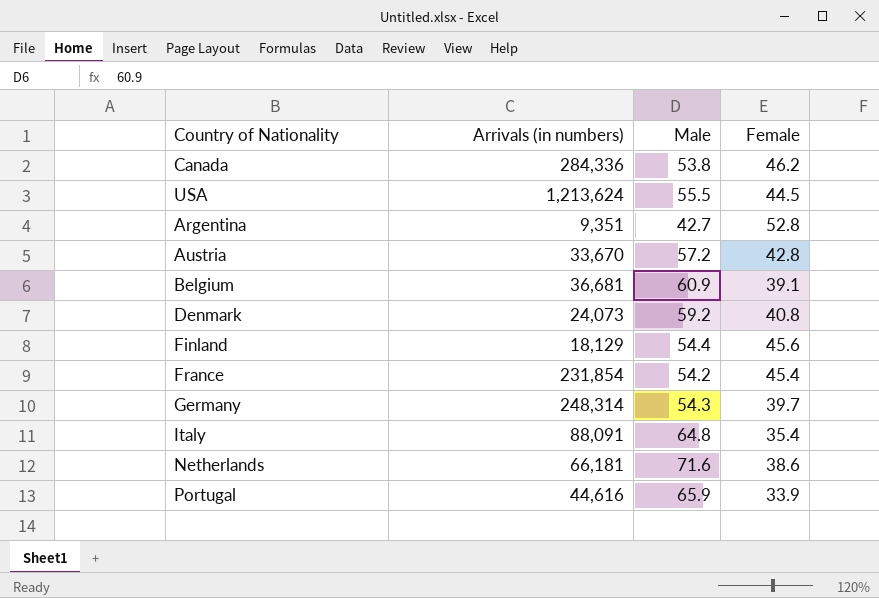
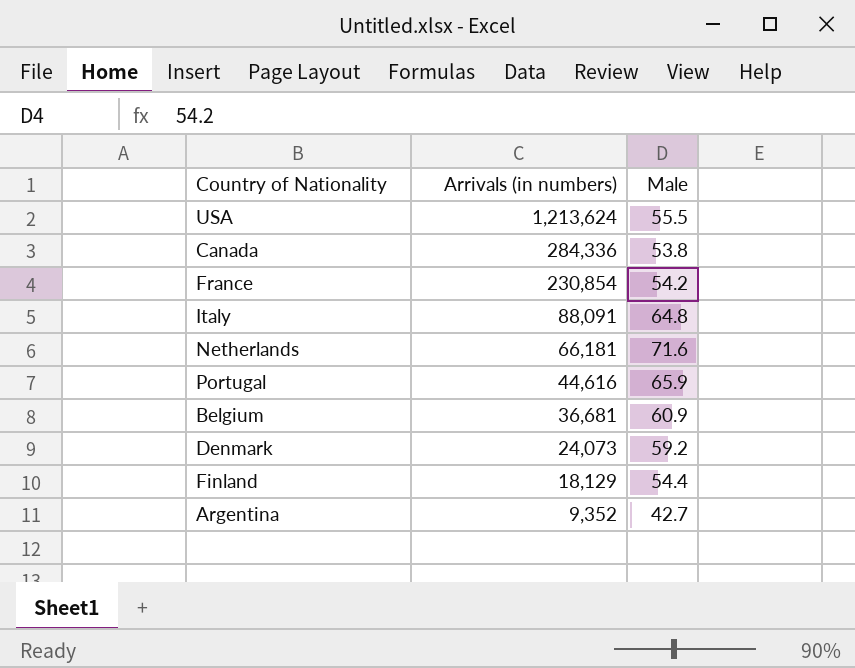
row order: none -> Arrivals (in numbers) descending
column Female | position: 4 -> none
row Austria: 33,670 | 57.2 | 42.8 -> none
row Germany: 248,314 | 54.3 | 39.7 -> none
France | Arrivals (in numbers): 231,854 -> 230,854
Argentina | Arrivals (in numbers): 9,351 -> 9,352

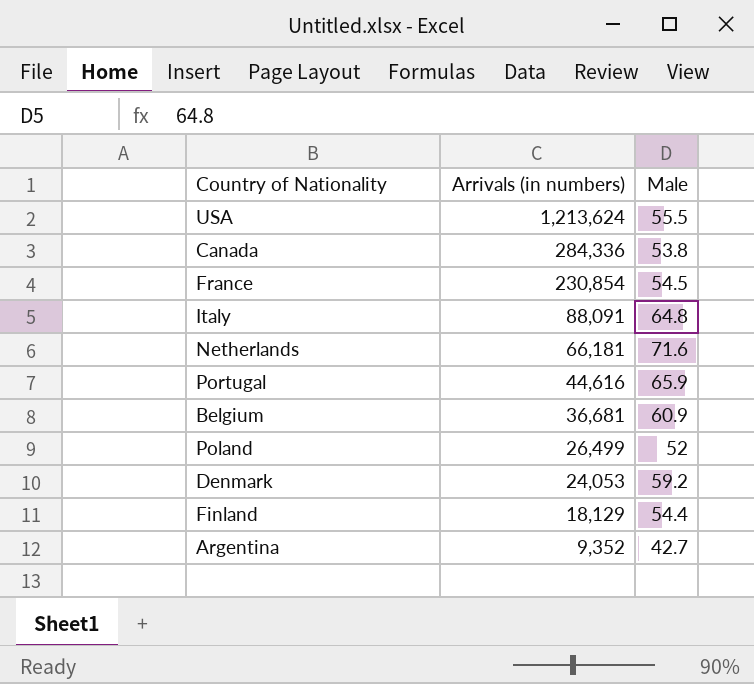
France | Male: 54.2 -> 54.5
row Poland: none -> 26,499 | 52
Denmark | Arrivals (in numbers): 24,073 -> 24,053

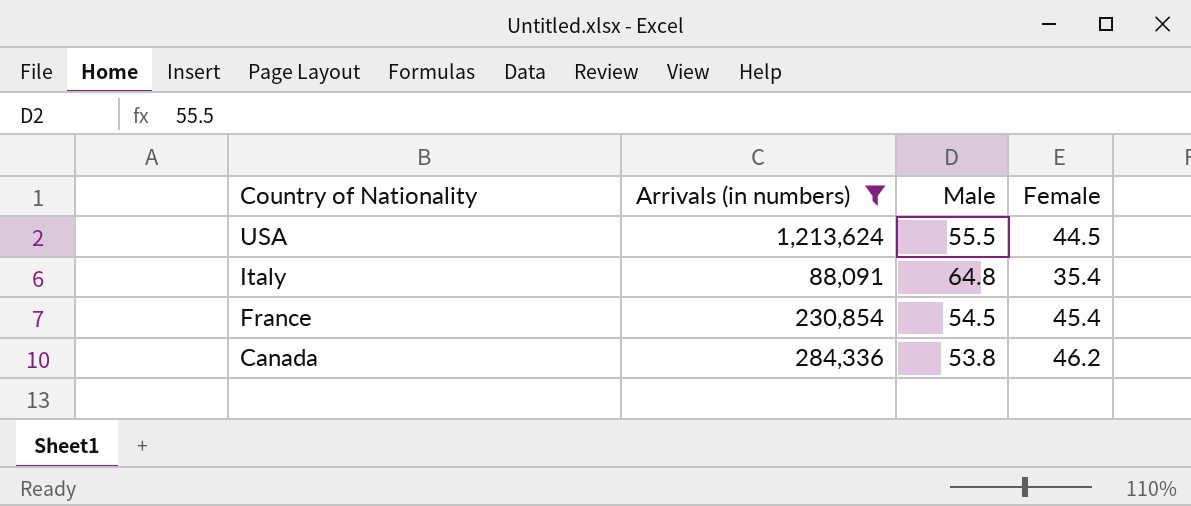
filter: none -> Arrivals (in numbers) >= 88,091
row order: Arrivals (in numbers) descending -> Country of Nationality descending
column Female | position: none -> 4

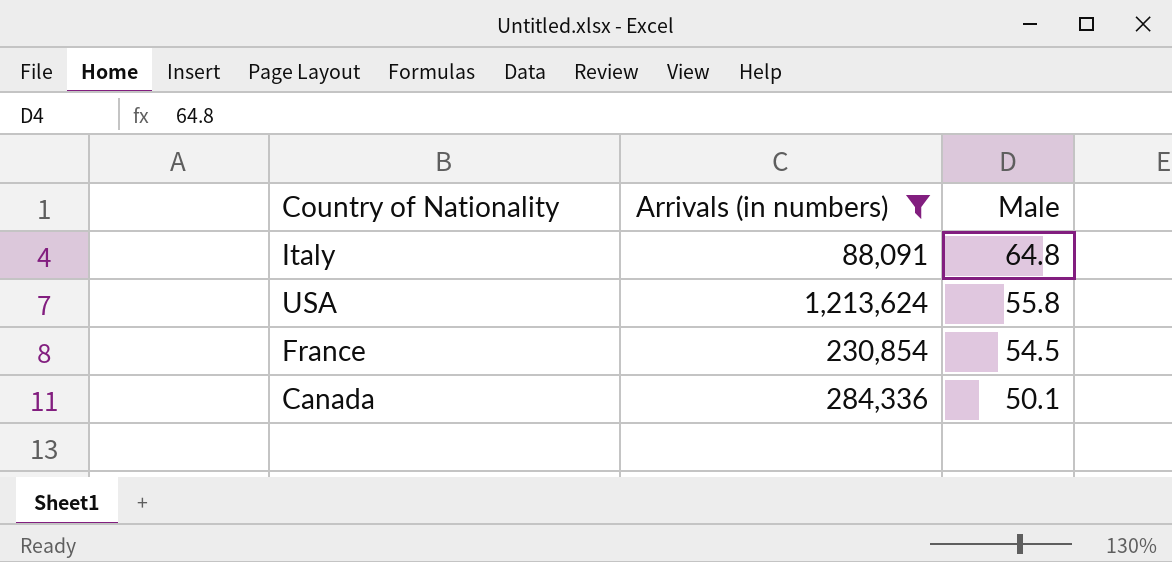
row order: Country of Nationality descending -> Male descending
column Female | position: 4 -> none
USA | Male: 55.5 -> 55.8
Canada | Male: 53.8 -> 50.1

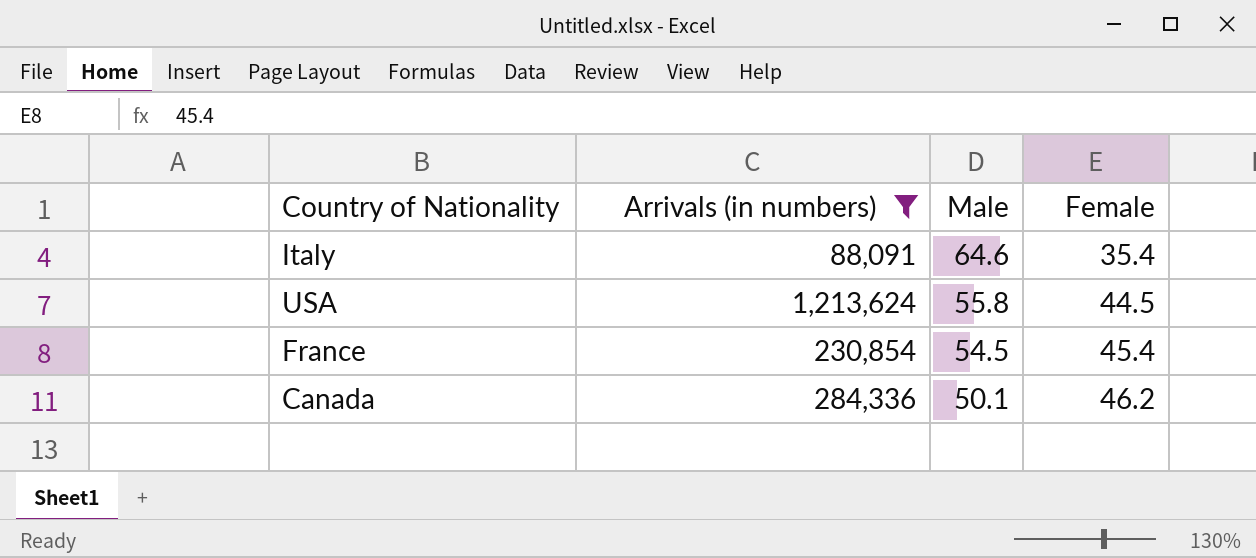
column Female | position: none -> 4
Italy | Male: 64.8 -> 64.6

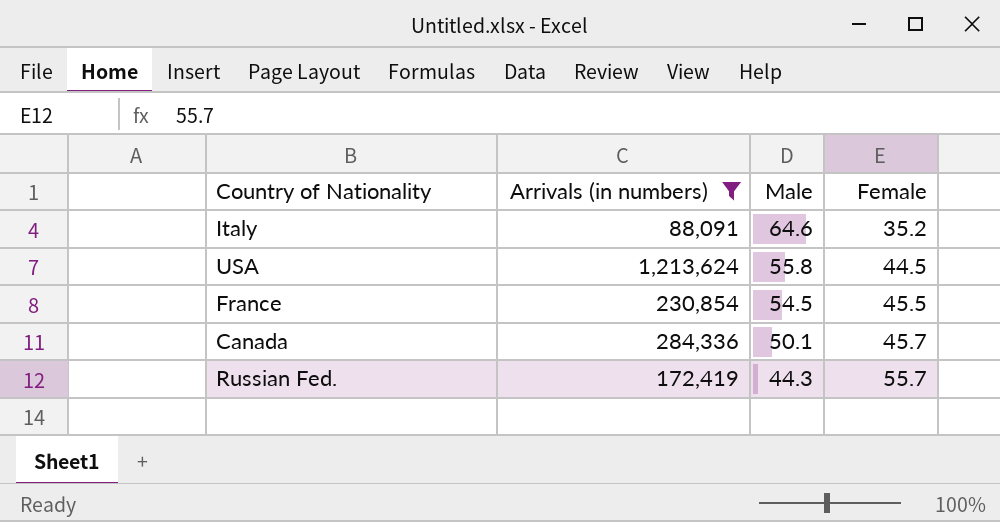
Italy | Female: 35.4 -> 35.2
France | Female: 45.4 -> 45.5
Canada | Female: 46.2 -> 45.7
row Russian Fed.: none -> 172,419 | 44.3 | 55.7

